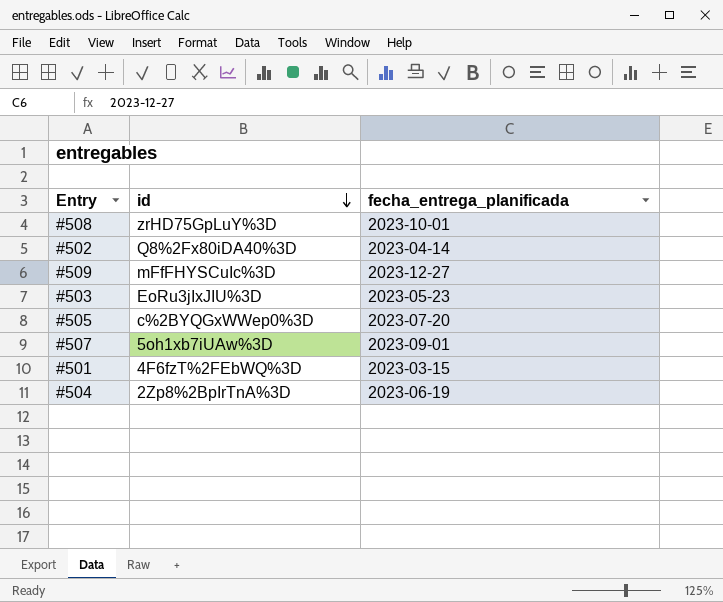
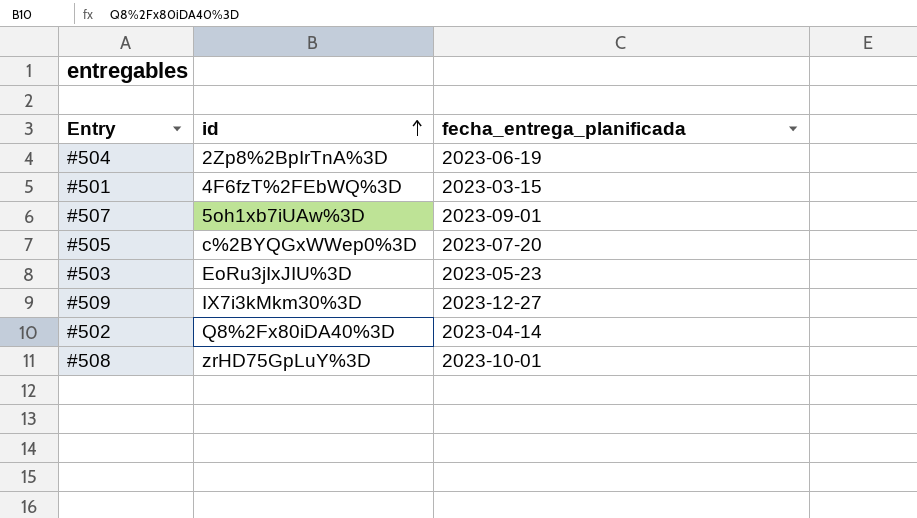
row order: id descending -> id ascending
#509 | id: mFfFHYSCuIc%3D -> IX7i3kMkm30%3D

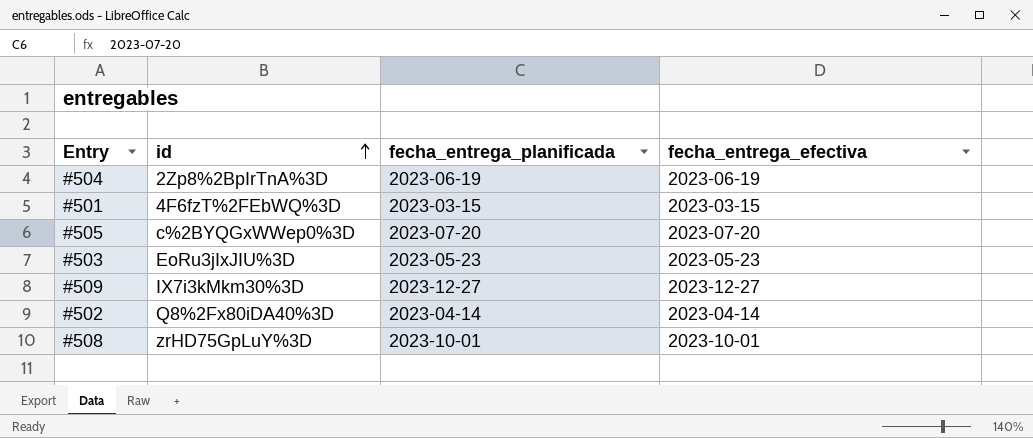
column fecha_entrega_efectiva | position: none -> 4
row #507: 5oh1xb7iUAw%3D | 2023-09-01 -> none

